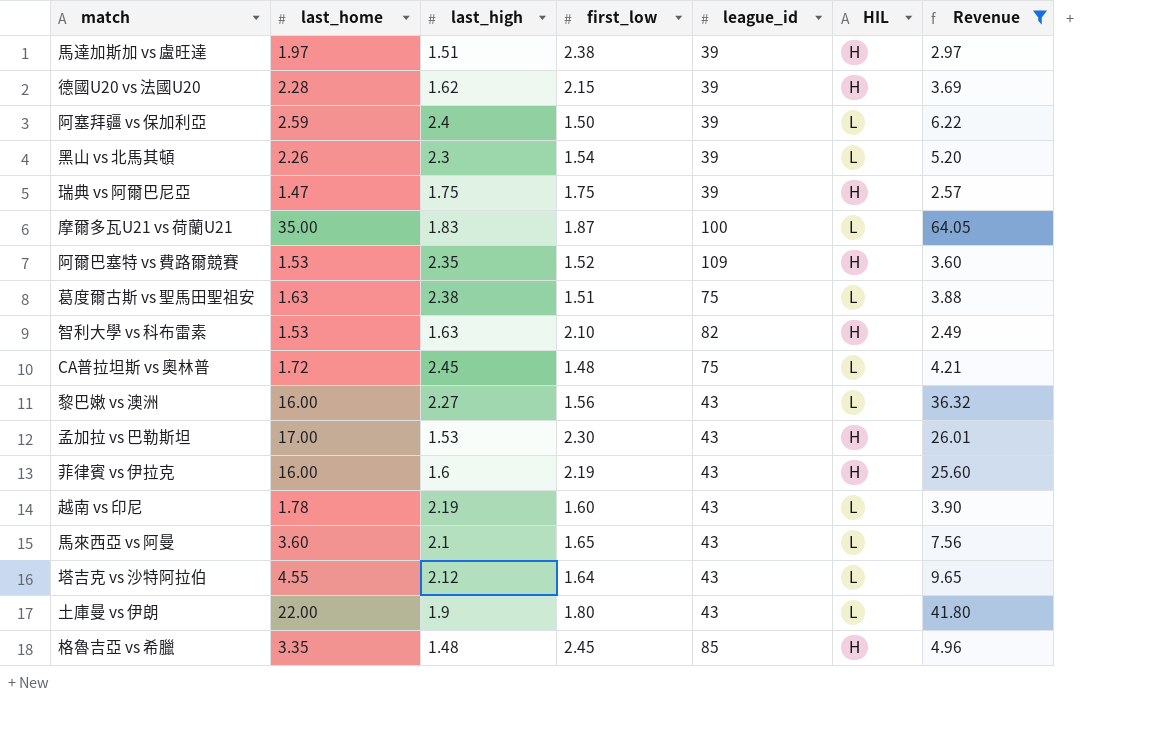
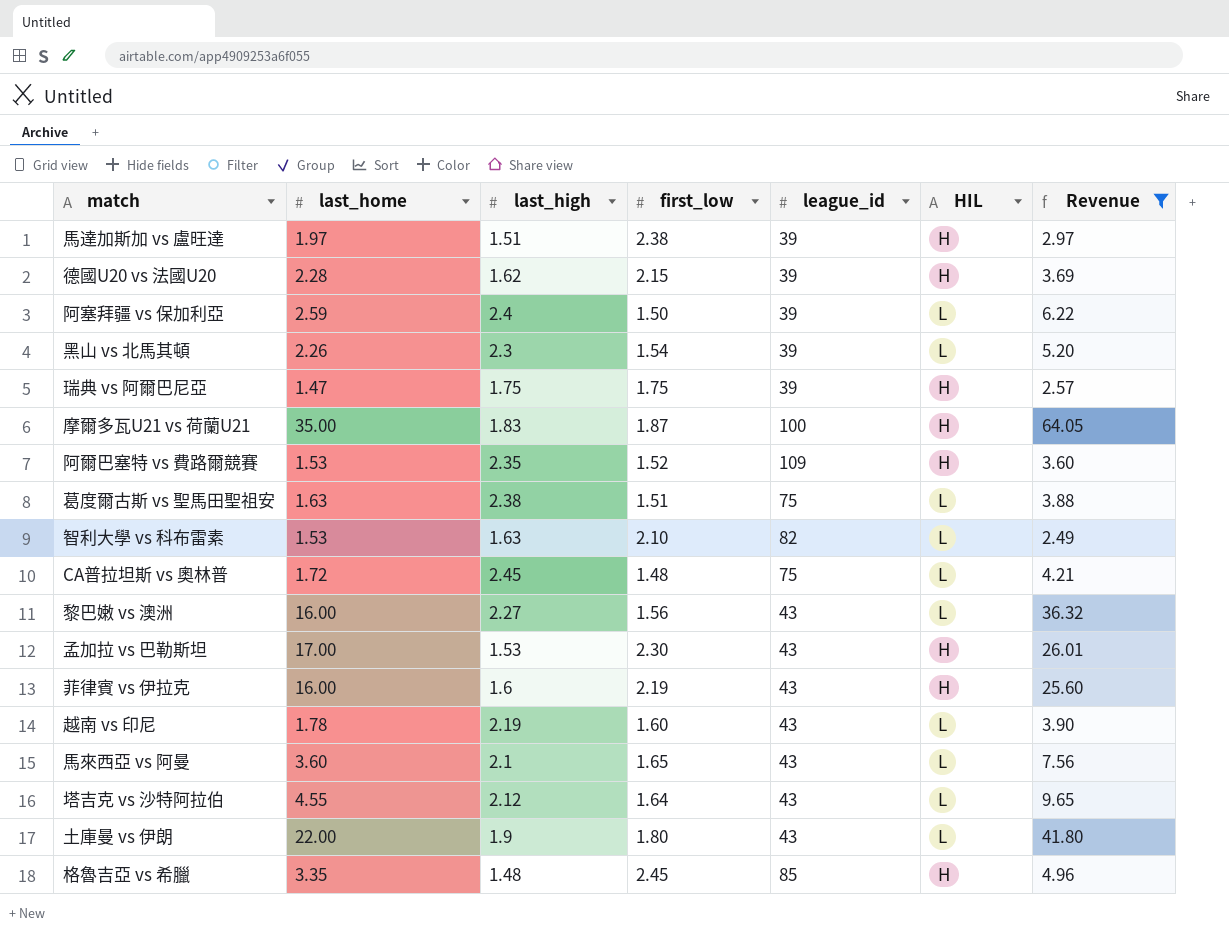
摩爾多瓦U21 vs 荷蘭U21 | HIL: L -> H
智利大學 vs 科布雷素 | HIL: H -> L

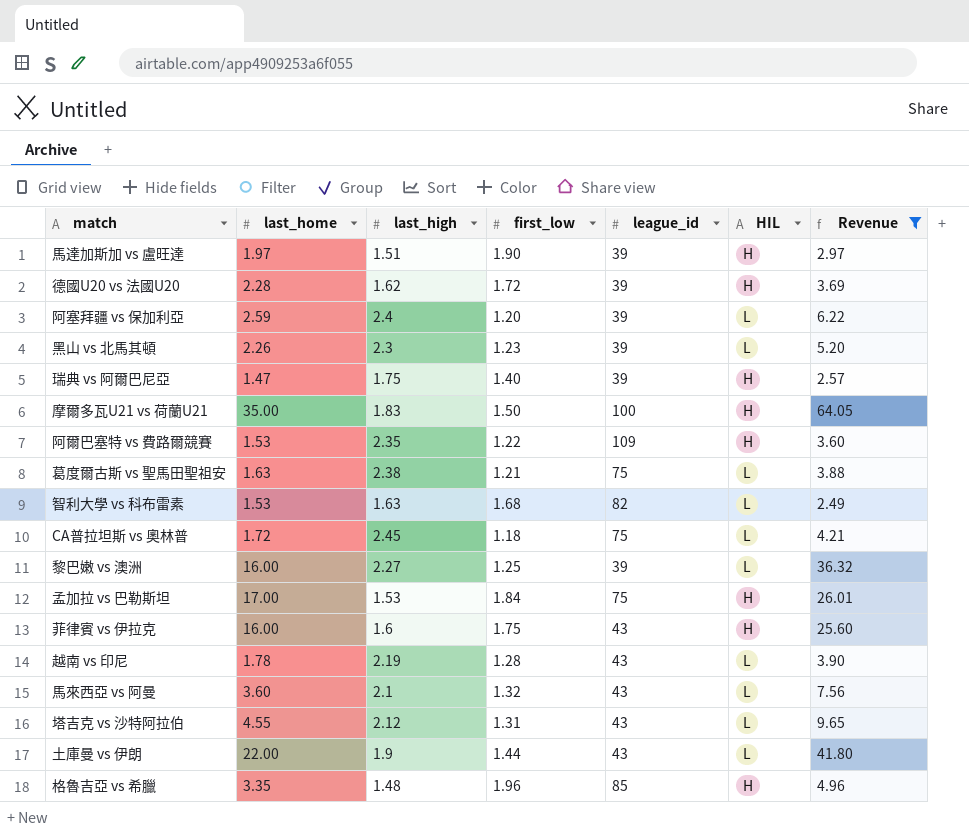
馬達加斯加 vs 盧旺達 | first_low: 2.38 -> 1.90
德國U20 vs 法國U20 | first_low: 2.15 -> 1.72
阿塞拜疆 vs 保加利亞 | first_low: 1.50 -> 1.20
黑山 vs 北馬其頓 | first_low: 1.54 -> 1.23
瑞典 vs 阿爾巴尼亞 | first_low: 1.75 -> 1.40
摩爾多瓦U21 vs 荷蘭U21 | first_low: 1.87 -> 1.50
阿爾巴塞特 vs 費路爾競賽 | first_low: 1.52 -> 1.22
葛度爾古斯 vs 聖馬田聖祖安 | first_low: 1.51 -> 1.21
智利大學 vs 科布雷素 | first_low: 2.10 -> 1.68
CA普拉坦斯 vs 奧林普 | first_low: 1.48 -> 1.18
黎巴嫩 vs 澳洲 | first_low: 1.56 -> 1.25
黎巴嫩 vs 澳洲 | league_id: 43 -> 39
孟加拉 vs 巴勒斯坦 | first_low: 2.30 -> 1.84
孟加拉 vs 巴勒斯坦 | league_id: 43 -> 75
菲律賓 vs 伊拉克 | first_low: 2.19 -> 1.75
越南 vs 印尼 | first_low: 1.60 -> 1.28
馬來西亞 vs 阿曼 | first_low: 1.65 -> 1.32
塔吉克 vs 沙特阿拉伯 | first_low: 1.64 -> 1.31
土庫曼 vs 伊朗 | first_low: 1.80 -> 1.44
格魯吉亞 vs 希臘 | first_low: 2.45 -> 1.96

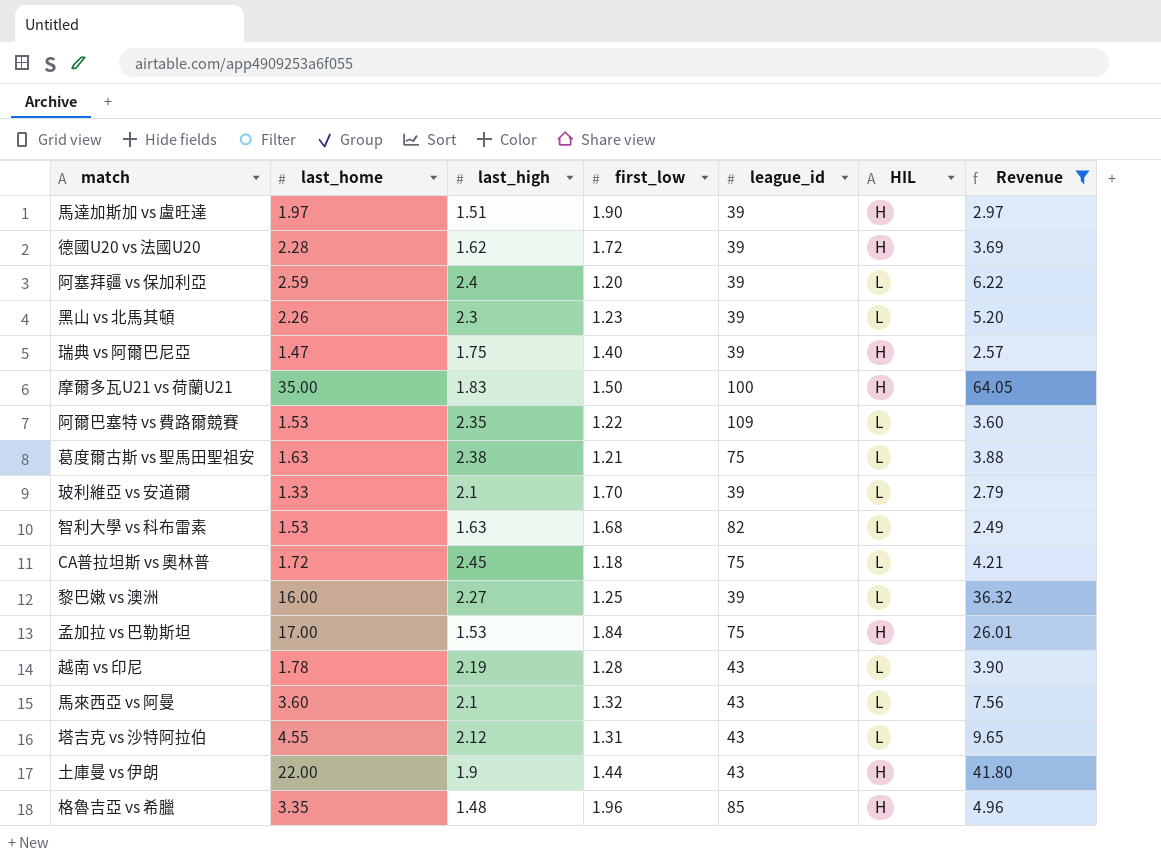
row 菲律賓 vs 伊拉克: 16.00 | 1.6 | 1.75 | 43 | H | 25.60 -> none
阿爾巴塞特 vs 費路爾競賽 | HIL: H -> L
row 玻利維亞 vs 安道爾: none -> 1.33 | 2.1 | 1.70 | 39 | L | 2.79
土庫曼 vs 伊朗 | HIL: L -> H

